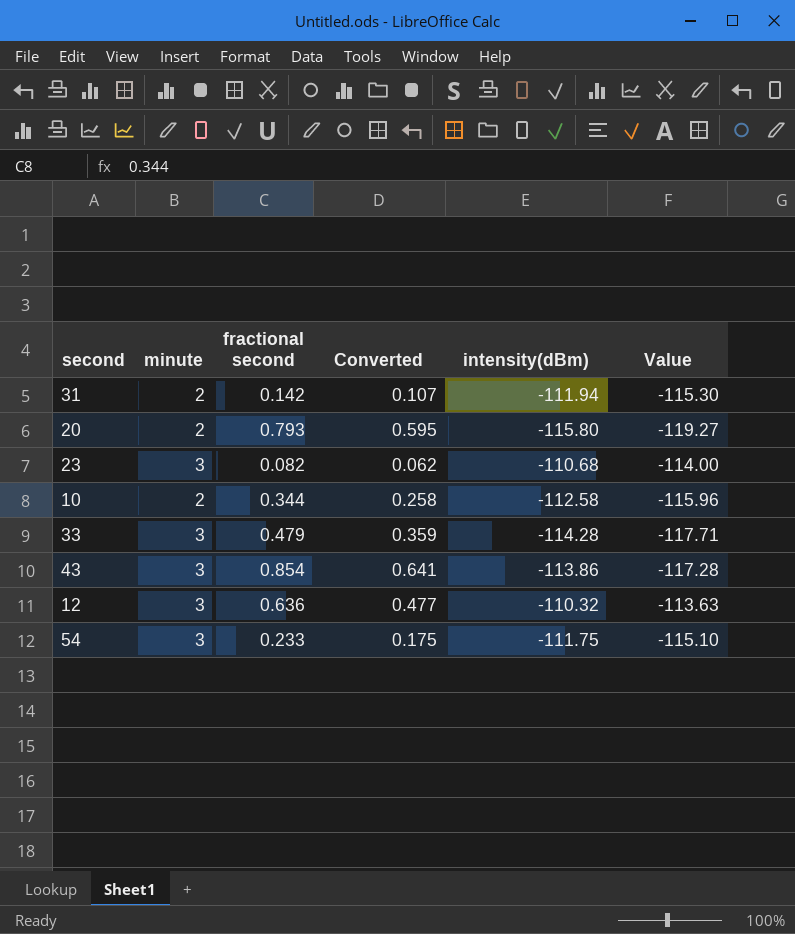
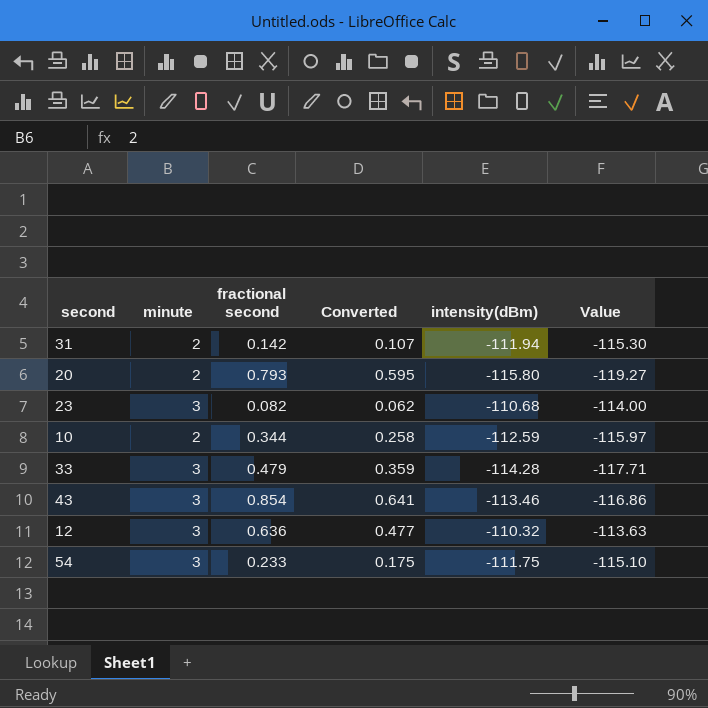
10 | intensity(dBm): -112.58 -> -112.59
10 | Value: -115.96 -> -115.97
43 | intensity(dBm): -113.86 -> -113.46
43 | Value: -117.28 -> -116.86

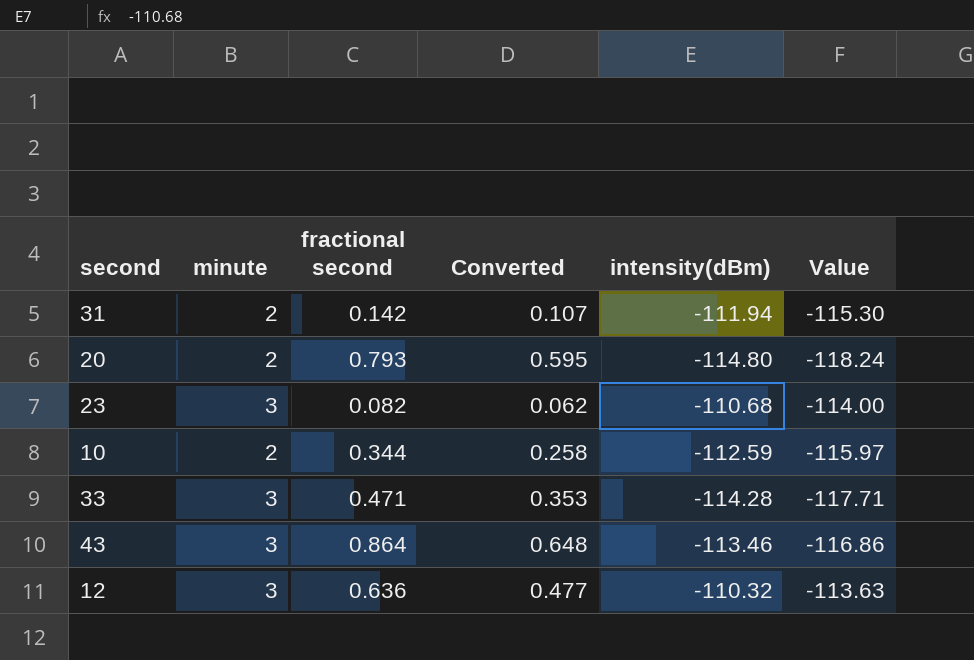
row 54: 3 | 0.233 | 0.175 | -111.75 | -115.10 -> none
20 | intensity(dBm): -115.80 -> -114.80
20 | Value: -119.27 -> -118.24
33 | fractional second: 0.479 -> 0.471
33 | Converted: 0.359 -> 0.353
43 | fractional second: 0.854 -> 0.864
43 | Converted: 0.641 -> 0.648

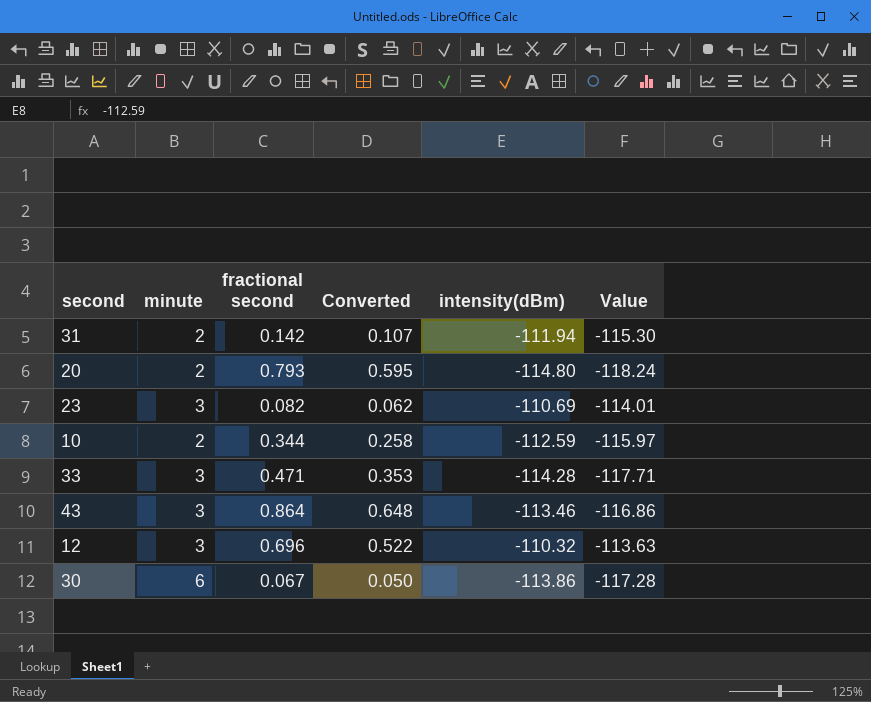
23 | intensity(dBm): -110.68 -> -110.69
23 | Value: -114.00 -> -114.01
12 | fractional second: 0.636 -> 0.696
12 | Converted: 0.477 -> 0.522
row 30: none -> 6 | 0.067 | 0.050 | -113.86 | -117.28

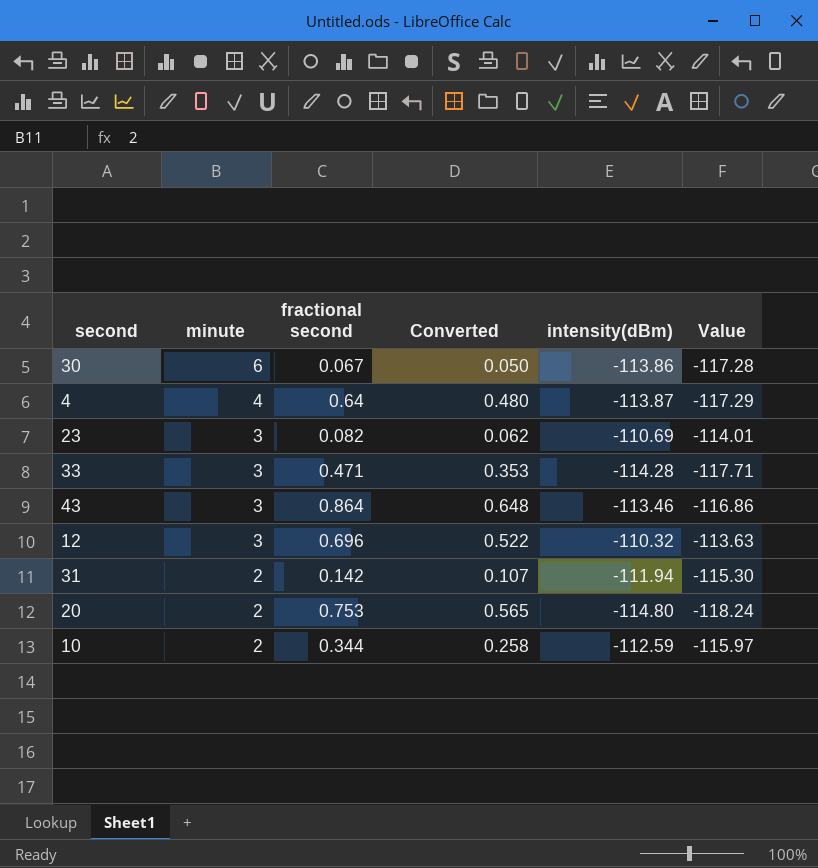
row order: none -> minute descending
row 4: none -> 4 | 0.64 | 0.480 | -113.87 | -117.29
20 | fractional second: 0.793 -> 0.753
20 | Converted: 0.595 -> 0.565

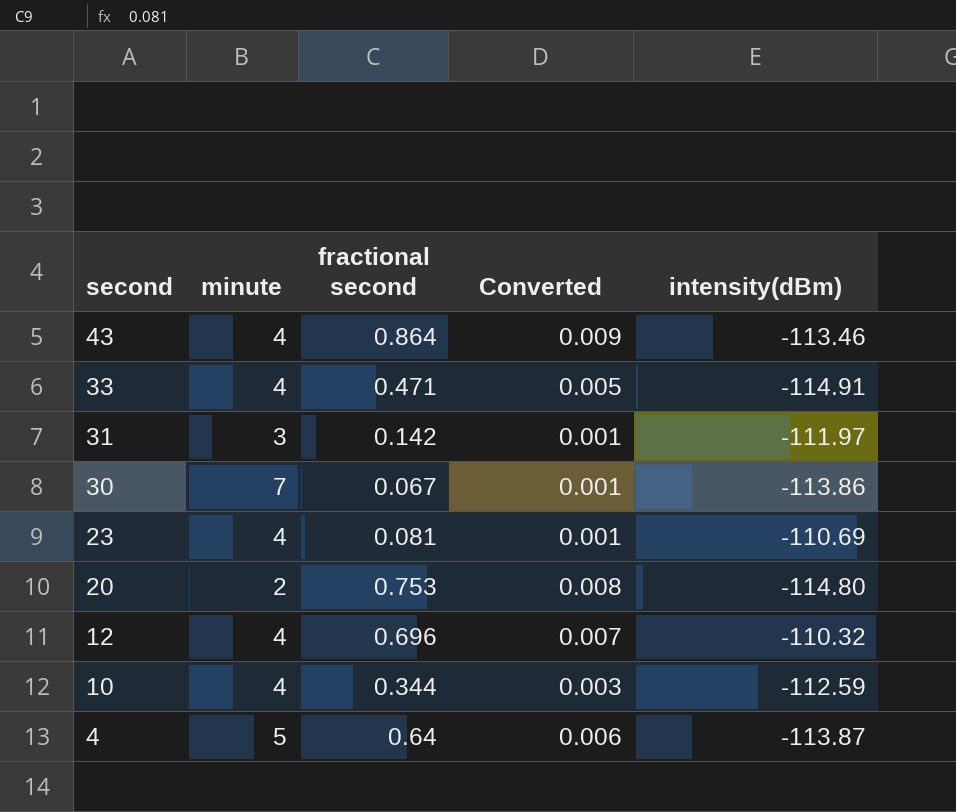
row order: minute descending -> second descending
column Value | formula: [intensity(dBm)] * 1.03 -> none
column Converted | formula: [fractional second] * 0.75 -> [fractional second] * 0.01
43 | minute: 3 -> 4
33 | minute: 3 -> 4
33 | intensity(dBm): -114.28 -> -114.91
31 | minute: 2 -> 3
31 | intensity(dBm): -111.94 -> -111.97
30 | minute: 6 -> 7
23 | minute: 3 -> 4
23 | fractional second: 0.082 -> 0.081
12 | minute: 3 -> 4
10 | minute: 2 -> 4
4 | minute: 4 -> 5

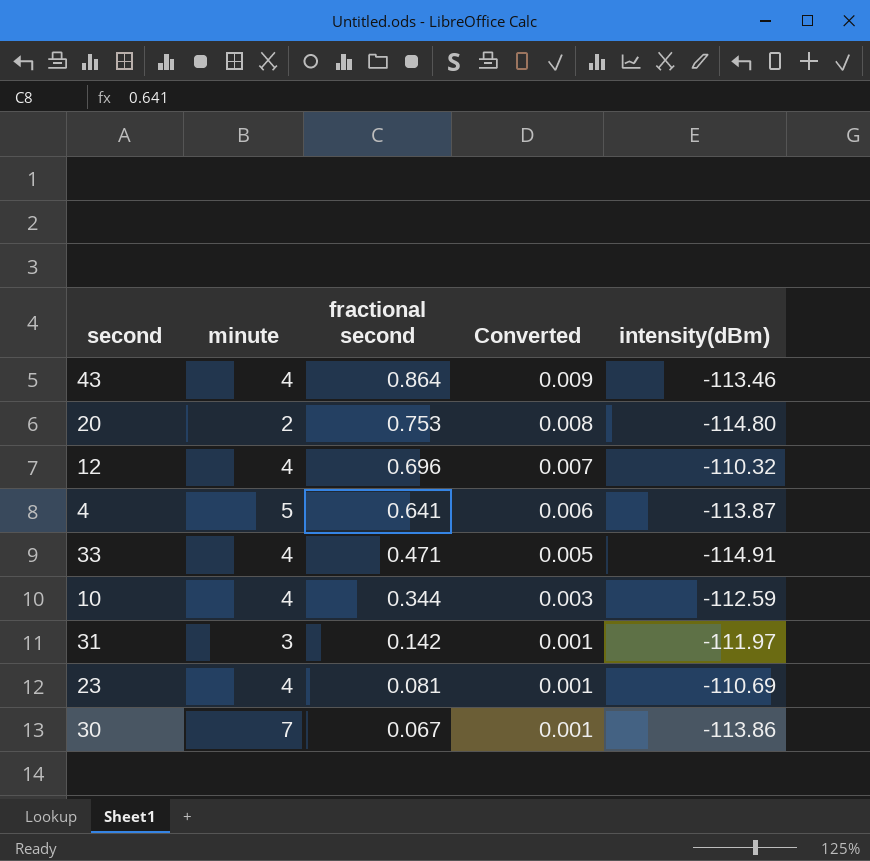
row order: second descending -> fractional second descending
4 | fractional second: 0.64 -> 0.641

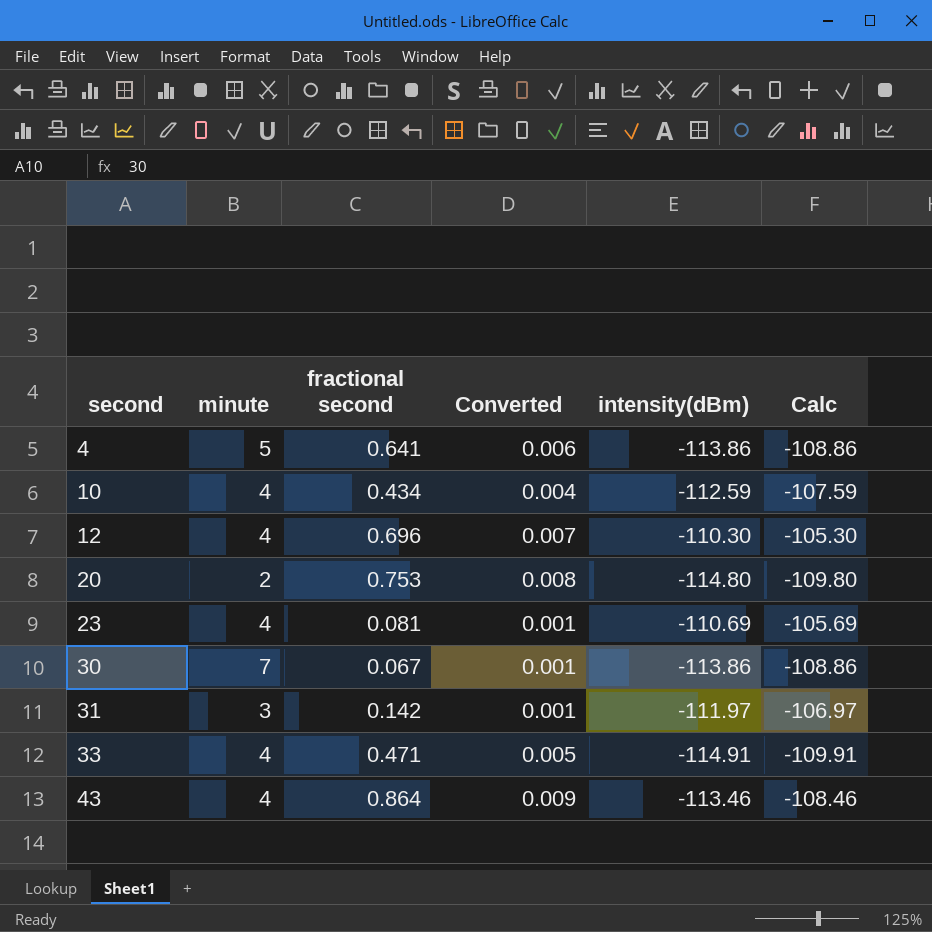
row order: fractional second descending -> second ascending
column Calc | formula: none -> [intensity(dBm)] + 5
4 | intensity(dBm): -113.87 -> -113.86
10 | fractional second: 0.344 -> 0.434
10 | Converted: 0.003 -> 0.004
12 | intensity(dBm): -110.32 -> -110.30

